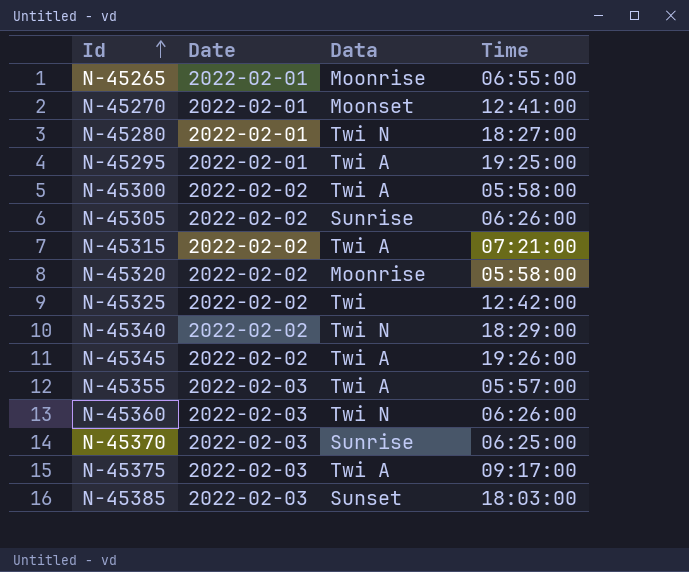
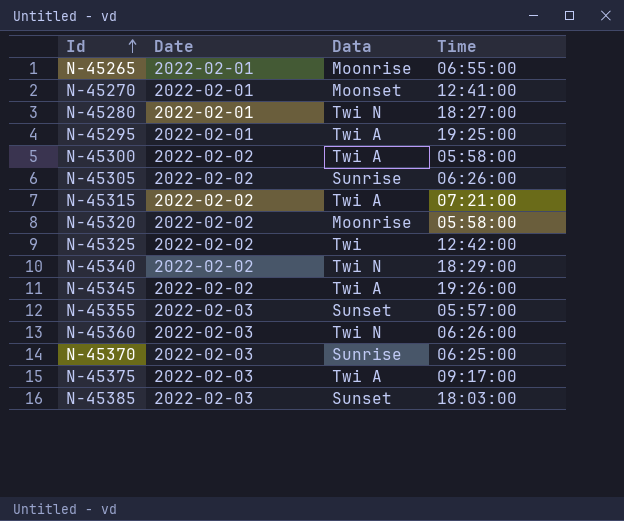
N-45355 | Data: Twi A -> Sunset

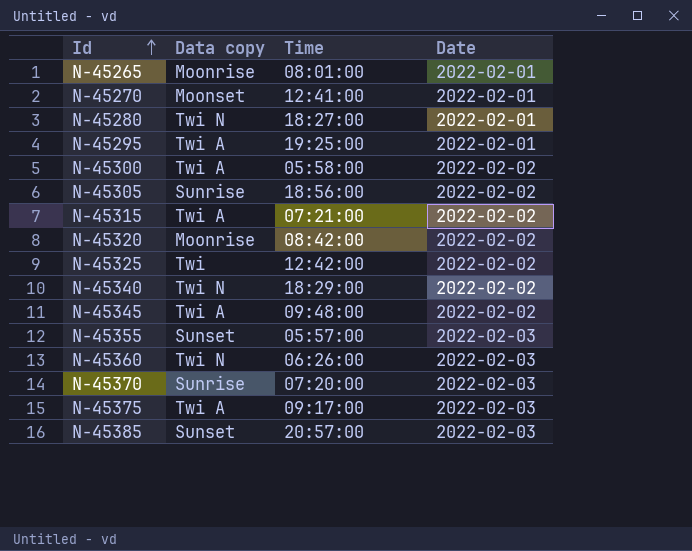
column name: Data -> Data copy
column Date | position: 2 -> 4
N-45265 | Time: 06:55:00 -> 08:01:00
N-45305 | Time: 06:26:00 -> 18:56:00
N-45320 | Time: 05:58:00 -> 08:42:00
N-45345 | Time: 19:26:00 -> 09:48:00
N-45370 | Time: 06:25:00 -> 07:20:00
N-45385 | Time: 18:03:00 -> 20:57:00

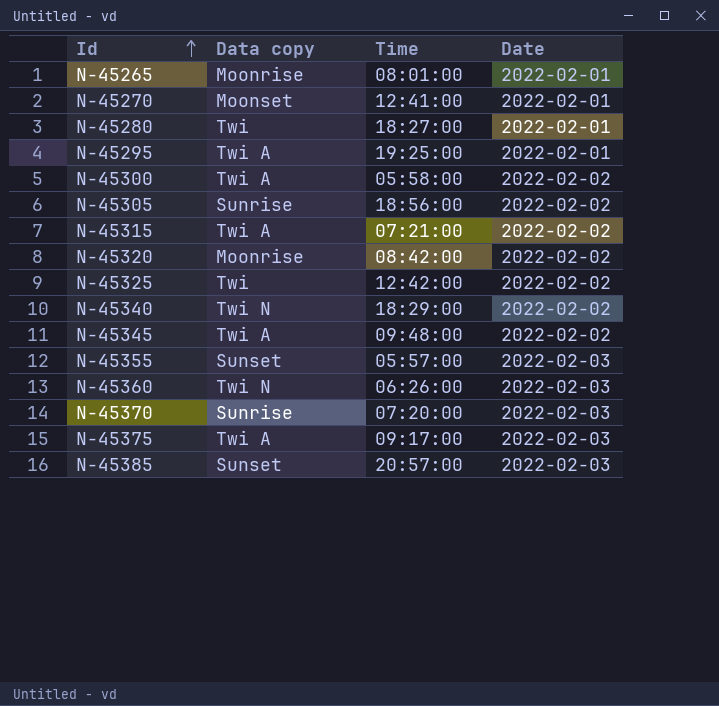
N-45280 | Data copy: Twi N -> Twi

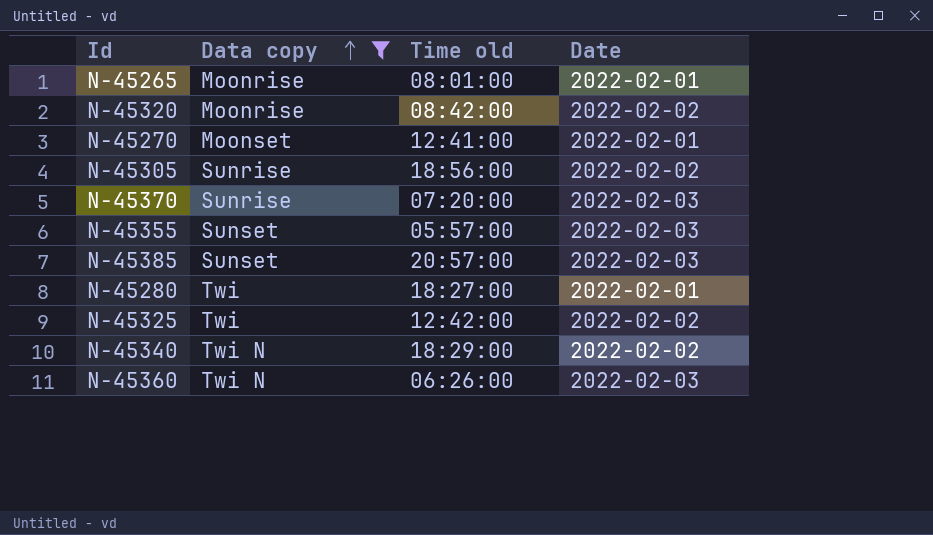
filter: none -> Data copy != Twi A
row order: Id ascending -> Data copy ascending
column name: Time -> Time old

